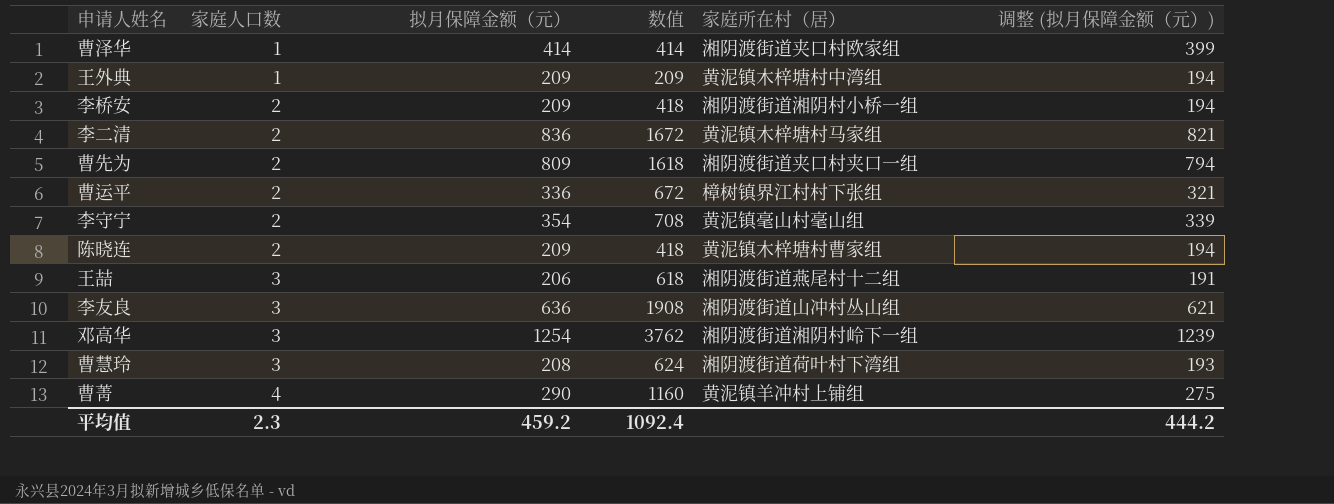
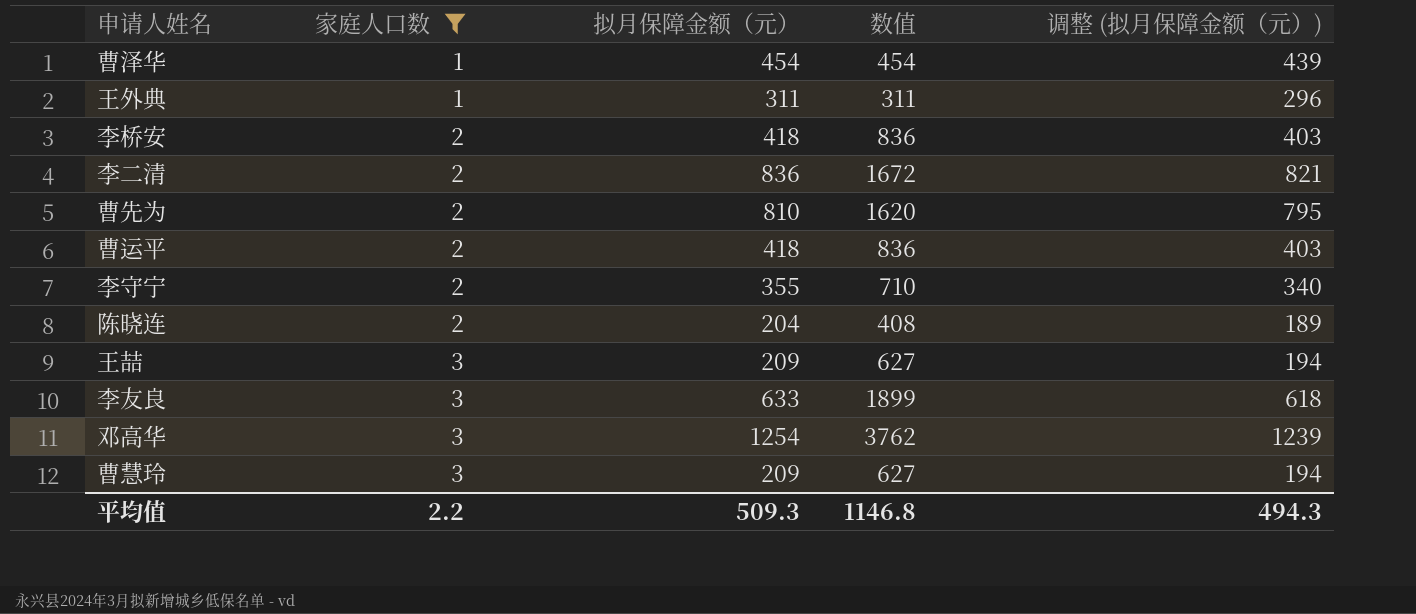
filter: none -> 家庭人口数 != 4
column 家庭所在村（居） | position: 5 -> none
曹泽华 | 拟月保障金额（元）: 414 -> 454
曹泽华 | 数值: 414 -> 454
曹泽华 | 调整 (拟月保障金额（元）): 399 -> 439
王外典 | 拟月保障金额（元）: 209 -> 311
王外典 | 数值: 209 -> 311
王外典 | 调整 (拟月保障金额（元）): 194 -> 296
李桥安 | 拟月保障金额（元）: 209 -> 418
李桥安 | 数值: 418 -> 836
李桥安 | 调整 (拟月保障金额（元）): 194 -> 403
曹先为 | 拟月保障金额（元）: 809 -> 810
曹先为 | 数值: 1618 -> 1620
曹先为 | 调整 (拟月保障金额（元）): 794 -> 795
曹运平 | 拟月保障金额（元）: 336 -> 418
曹运平 | 数值: 672 -> 836
曹运平 | 调整 (拟月保障金额（元）): 321 -> 403
李守宁 | 拟月保障金额（元）: 354 -> 355
李守宁 | 数值: 708 -> 710
李守宁 | 调整 (拟月保障金额（元）): 339 -> 340
陈晓连 | 拟月保障金额（元）: 209 -> 204
陈晓连 | 数值: 418 -> 408
陈晓连 | 调整 (拟月保障金额（元）): 194 -> 189
王喆 | 拟月保障金额（元）: 206 -> 209
王喆 | 数值: 618 -> 627
王喆 | 调整 (拟月保障金额（元）): 191 -> 194
李友良 | 拟月保障金额（元）: 636 -> 633
李友良 | 数值: 1908 -> 1899
李友良 | 调整 (拟月保障金额（元）): 621 -> 618
曹慧玲 | 拟月保障金额（元）: 208 -> 209
曹慧玲 | 数值: 624 -> 627
曹慧玲 | 调整 (拟月保障金额（元）): 193 -> 194
平均值 | 家庭人口数: 2.3 -> 2.2
平均值 | 拟月保障金额（元）: 459.2 -> 509.3
平均值 | 数值: 1092.4 -> 1146.8
平均值 | 调整 (拟月保障金额（元）): 444.2 -> 494.3

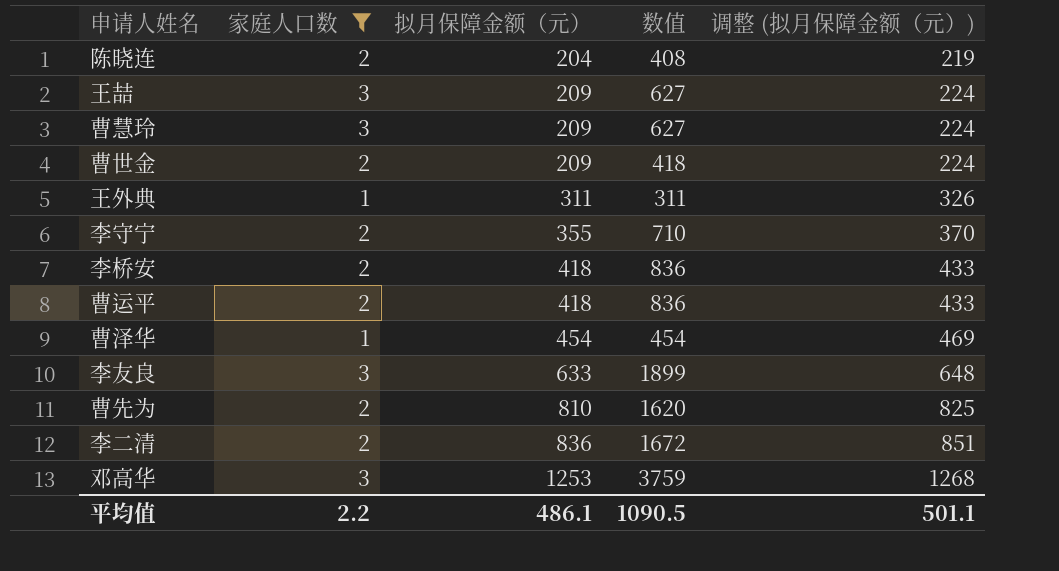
row order: 家庭人口数 ascending -> 拟月保障金额（元） ascending
column 调整 (拟月保障金额（元）) | formula: [拟月保障金额（元）] - 15 -> [拟月保障金额（元）] + 15
row 曹世金: none -> 2 | 209 | 418 | 224
邓高华 | 拟月保障金额（元）: 1254 -> 1253
邓高华 | 数值: 3762 -> 3759
平均值 | 拟月保障金额（元）: 509.3 -> 486.1
平均值 | 数值: 1146.8 -> 1090.5
平均值 | 调整 (拟月保障金额（元）): 494.3 -> 501.1

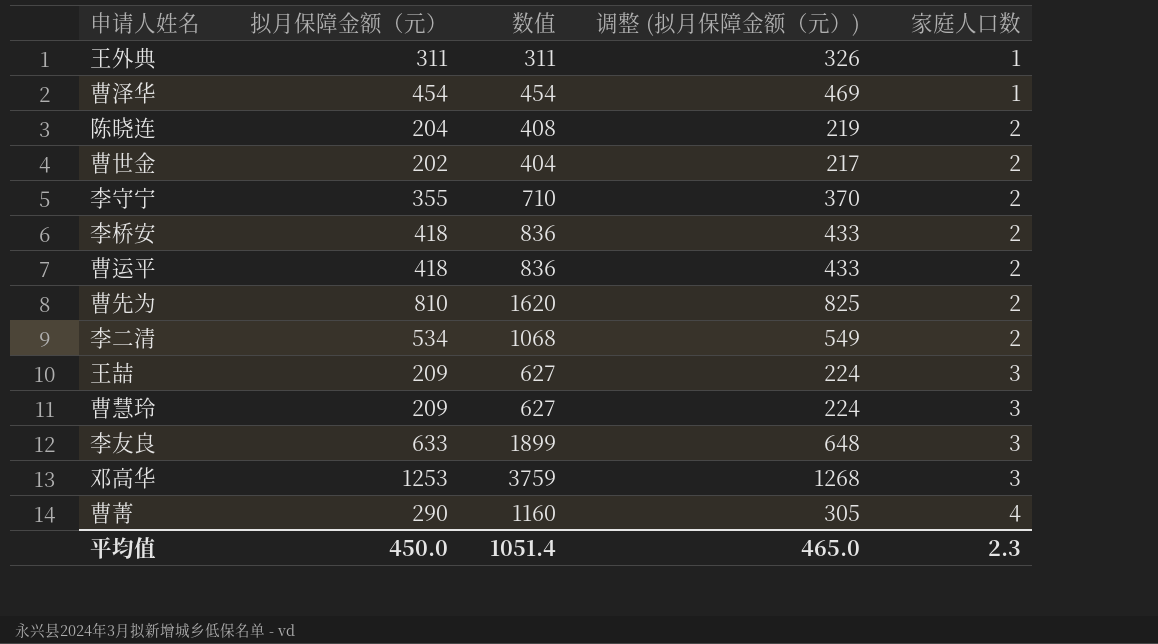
filter: 家庭人口数 != 4 -> none
row order: 拟月保障金额（元） ascending -> 家庭人口数 ascending
column 家庭人口数 | position: 2 -> 5
曹世金 | 拟月保障金额（元）: 209 -> 202
曹世金 | 数值: 418 -> 404
曹世金 | 调整 (拟月保障金额（元）): 224 -> 217
李二清 | 拟月保障金额（元）: 836 -> 534
李二清 | 数值: 1672 -> 1068
李二清 | 调整 (拟月保障金额（元）): 851 -> 549
平均值 | 拟月保障金额（元）: 486.1 -> 450.0
平均值 | 数值: 1090.5 -> 1051.4
平均值 | 调整 (拟月保障金额（元）): 501.1 -> 465.0
平均值 | 家庭人口数: 2.2 -> 2.3

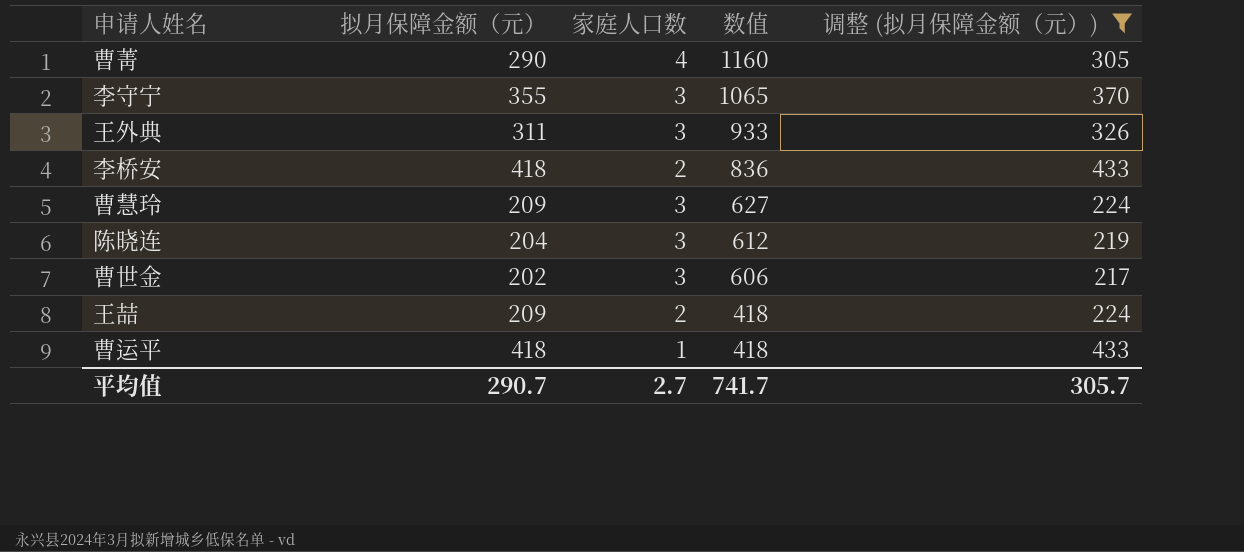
filter: none -> 调整 (拟月保障金额（元）) <= 433
row order: 家庭人口数 ascending -> 数值 descending
column 家庭人口数 | position: 5 -> 3
李守宁 | 家庭人口数: 2 -> 3
李守宁 | 数值: 710 -> 1065
王外典 | 家庭人口数: 1 -> 3
王外典 | 数值: 311 -> 933
陈晓连 | 家庭人口数: 2 -> 3
陈晓连 | 数值: 408 -> 612
曹世金 | 家庭人口数: 2 -> 3
曹世金 | 数值: 404 -> 606
王喆 | 家庭人口数: 3 -> 2
王喆 | 数值: 627 -> 418
曹运平 | 家庭人口数: 2 -> 1
曹运平 | 数值: 836 -> 418
平均值 | 拟月保障金额（元）: 450.0 -> 290.7
平均值 | 家庭人口数: 2.3 -> 2.7
平均值 | 数值: 1051.4 -> 741.7
平均值 | 调整 (拟月保障金额（元）): 465.0 -> 305.7

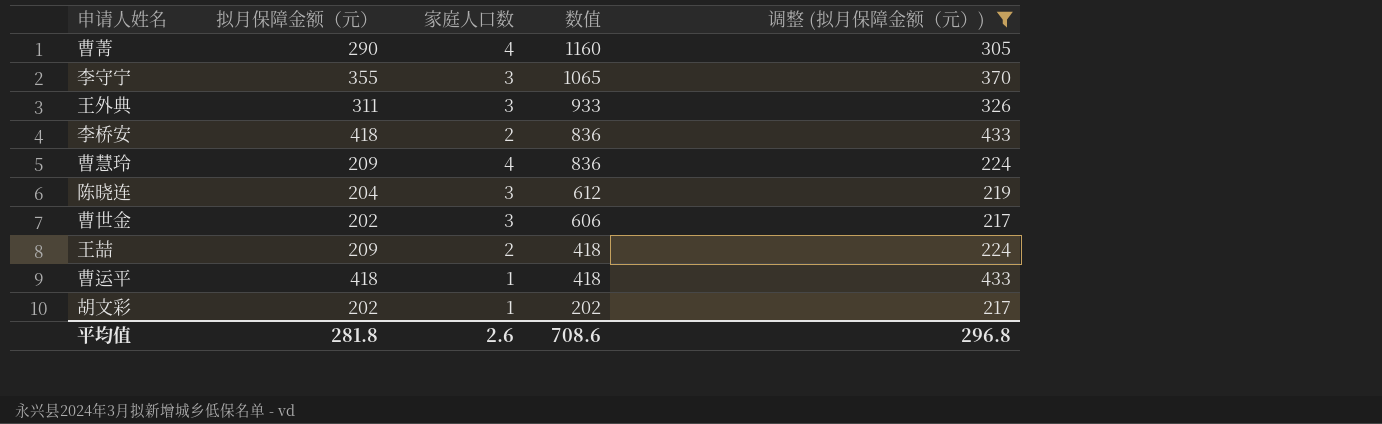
曹慧玲 | 家庭人口数: 3 -> 4
曹慧玲 | 数值: 627 -> 836
row 胡文彩: none -> 202 | 1 | 202 | 217
平均值 | 拟月保障金额（元）: 290.7 -> 281.8
平均值 | 家庭人口数: 2.7 -> 2.6
平均值 | 数值: 741.7 -> 708.6
平均值 | 调整 (拟月保障金额（元）): 305.7 -> 296.8

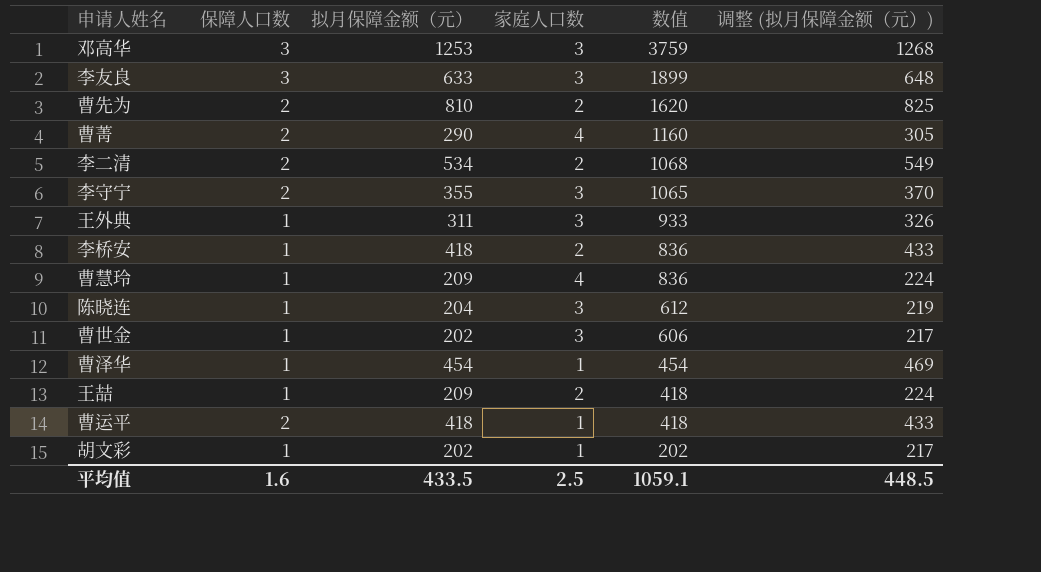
filter: 调整 (拟月保障金额（元）) <= 433 -> none
column 保障人口数 | position: none -> 2
平均值 | 拟月保障金额（元）: 281.8 -> 433.5
平均值 | 家庭人口数: 2.6 -> 2.5
平均值 | 数值: 708.6 -> 1059.1
平均值 | 调整 (拟月保障金额（元）): 296.8 -> 448.5

